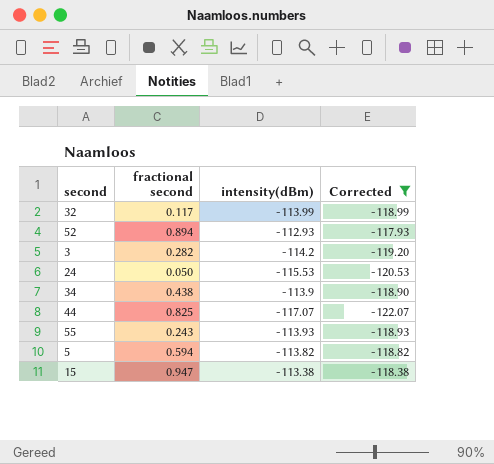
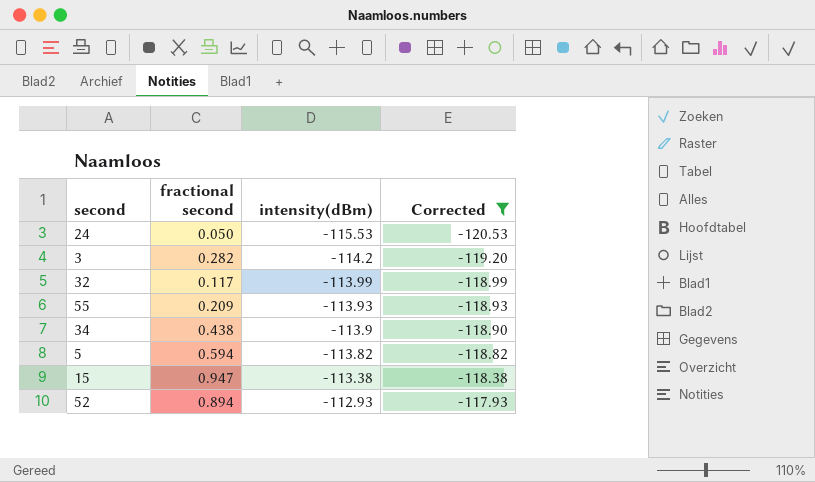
row order: none -> intensity(dBm) ascending
row 44: 0.825 | -117.07 | -122.07 -> none
55 | fractional second: 0.243 -> 0.209

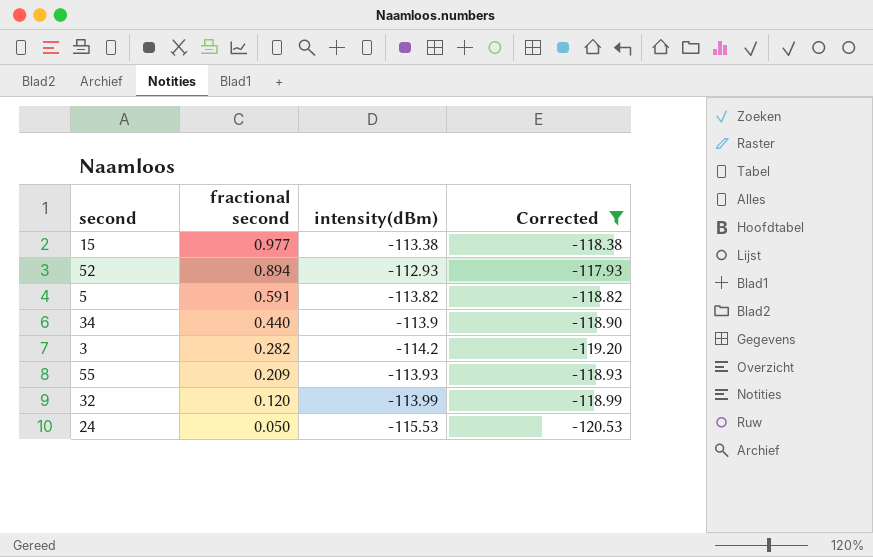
row order: intensity(dBm) ascending -> fractional second descending
15 | fractional second: 0.947 -> 0.977
5 | fractional second: 0.594 -> 0.591
34 | fractional second: 0.438 -> 0.440
32 | fractional second: 0.117 -> 0.120

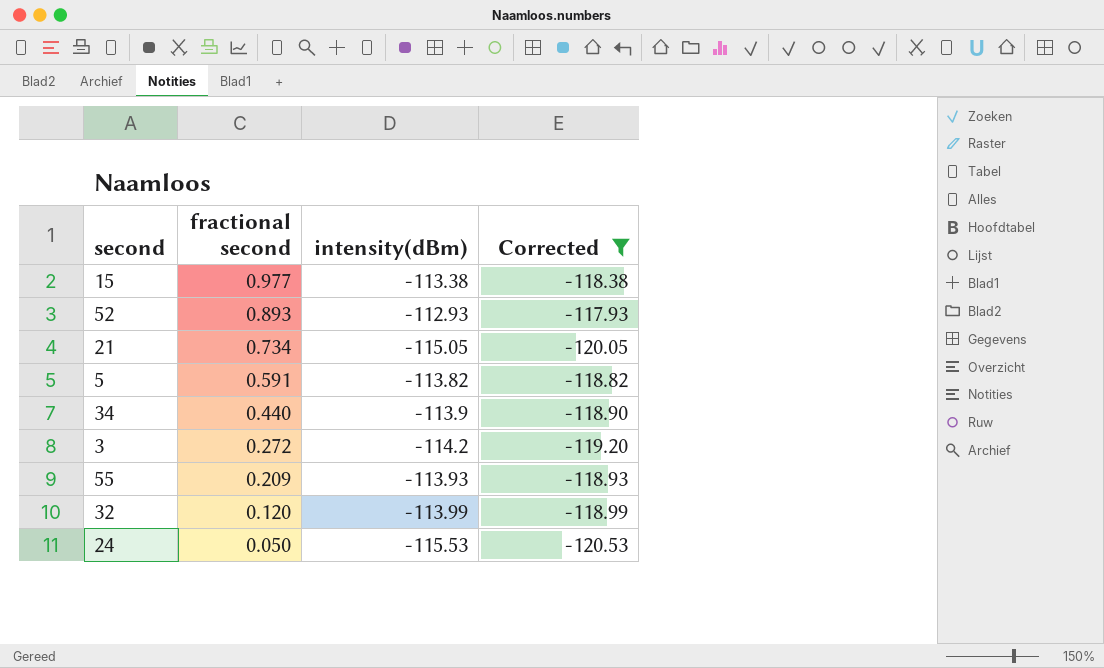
52 | fractional second: 0.894 -> 0.893
row 21: none -> 0.734 | -115.05 | -120.05
3 | fractional second: 0.282 -> 0.272

